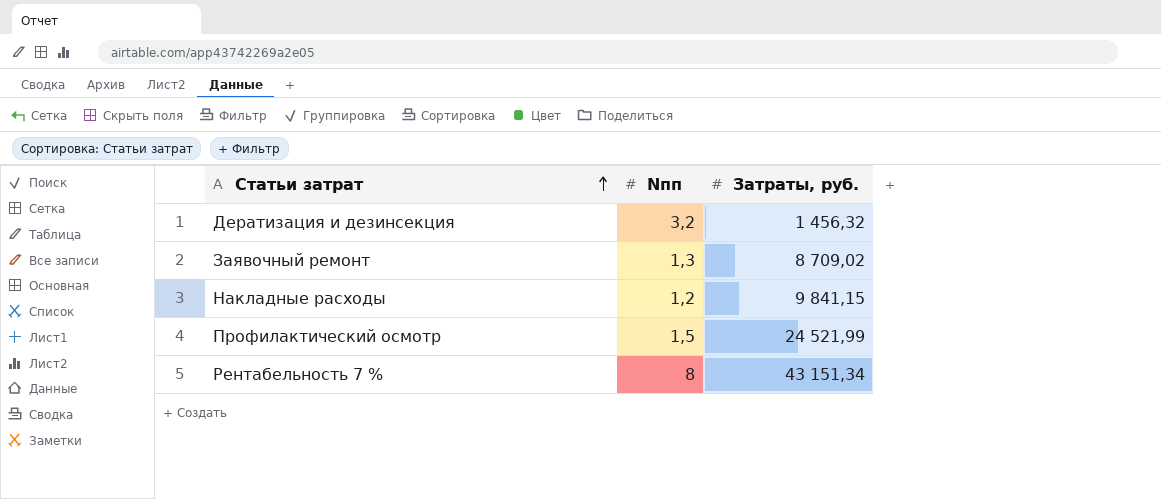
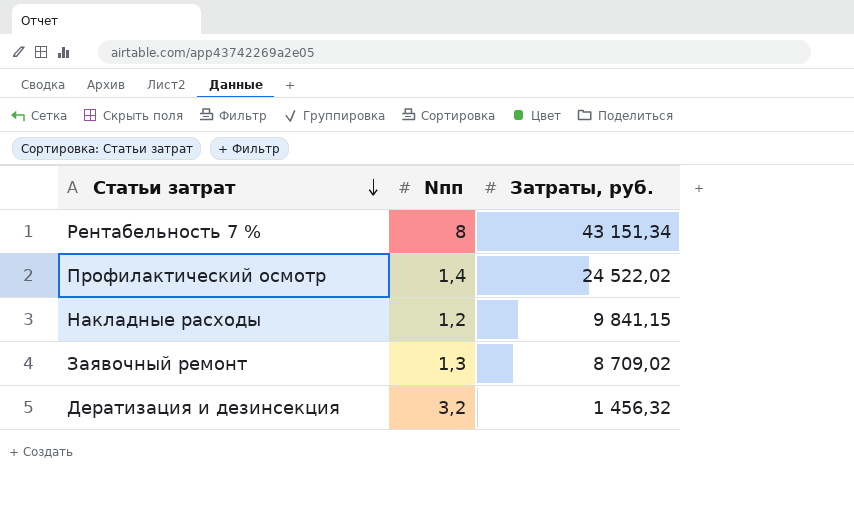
row order: Статьи затрат ascending -> Статьи затрат descending
Профилактический осмотр | Nпп: 1,5 -> 1,4
Профилактический осмотр | Затраты, руб.: 24 521,99 -> 24 522,02

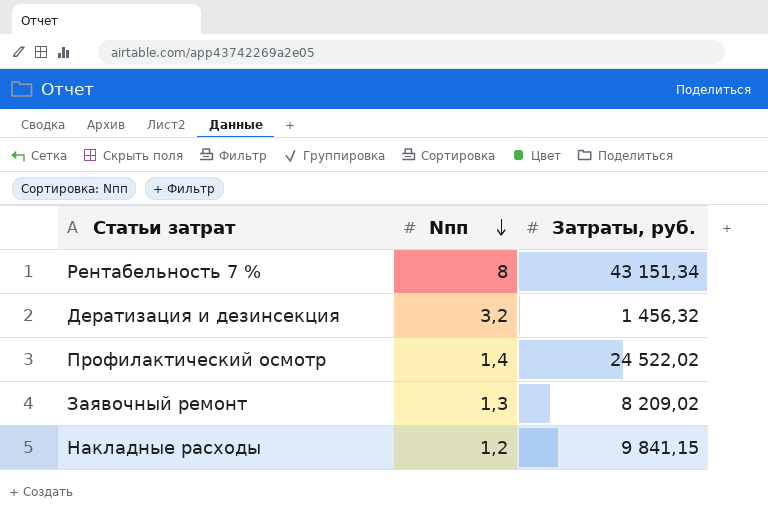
row order: Статьи затрат descending -> Nпп descending
Заявочный ремонт | Затраты, руб.: 8 709,02 -> 8 209,02

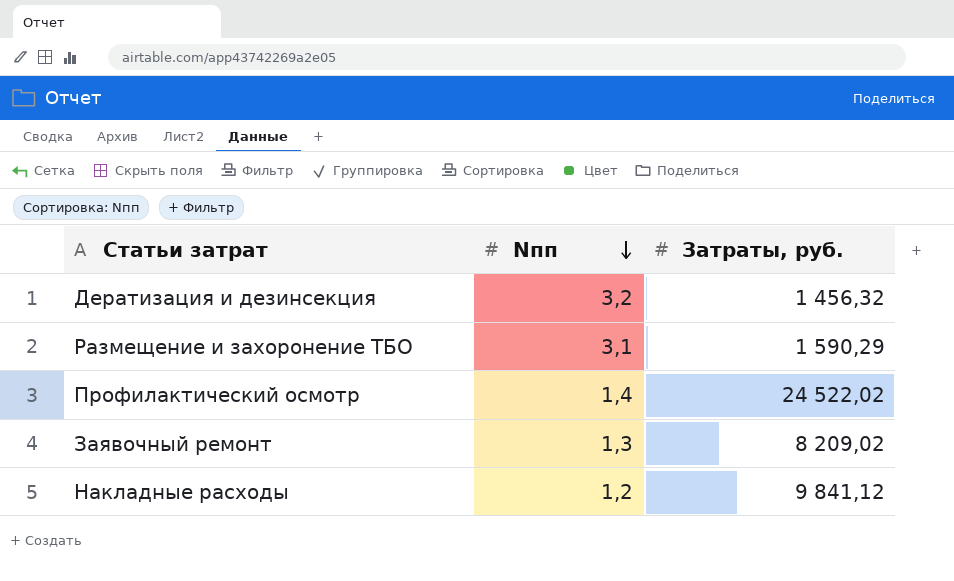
row Рентабельность 7 %: 8 | 43 151,34 -> none
row Размещение и захоронение ТБО: none -> 3,1 | 1 590,29
Накладные расходы | Затраты, руб.: 9 841,15 -> 9 841,12

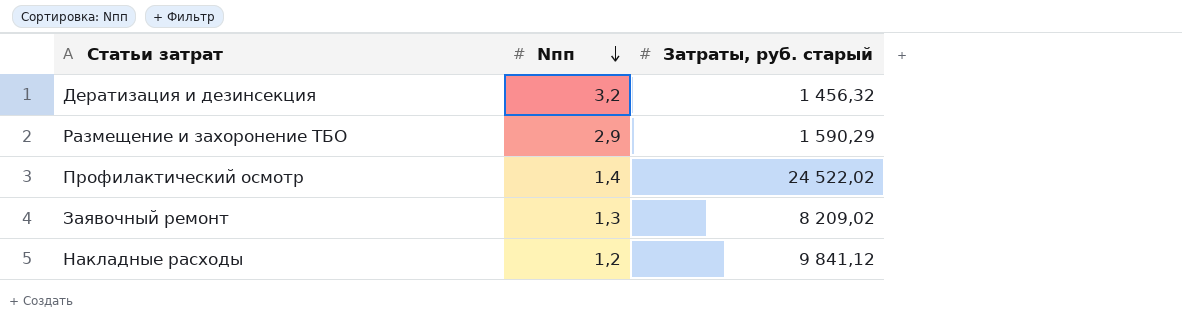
column name: Затраты, руб. -> Затраты, руб. старый
Размещение и захоронение ТБО | Nпп: 3,1 -> 2,9

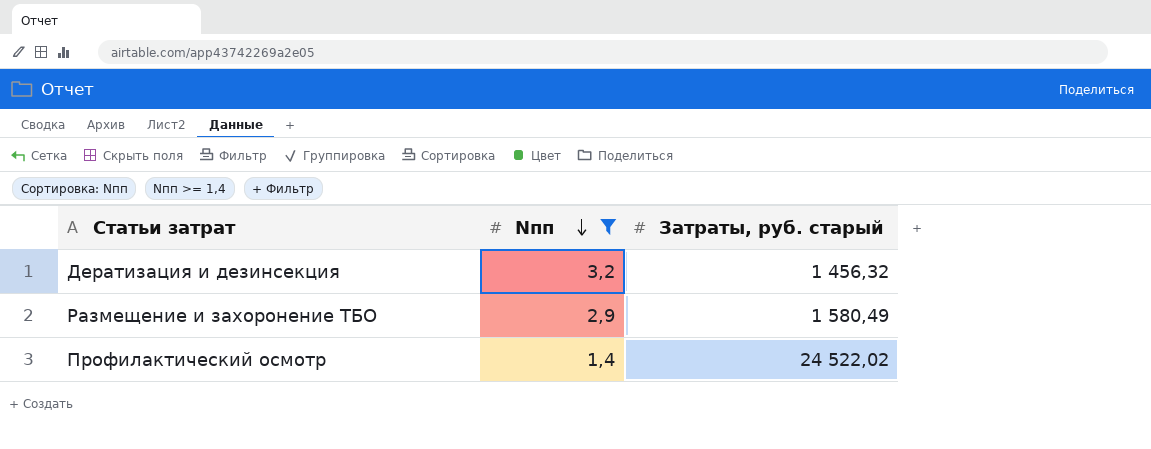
filter: none -> Nпп >= 1,4
Размещение и захоронение ТБО | Затраты, руб. старый: 1 590,29 -> 1 580,49

